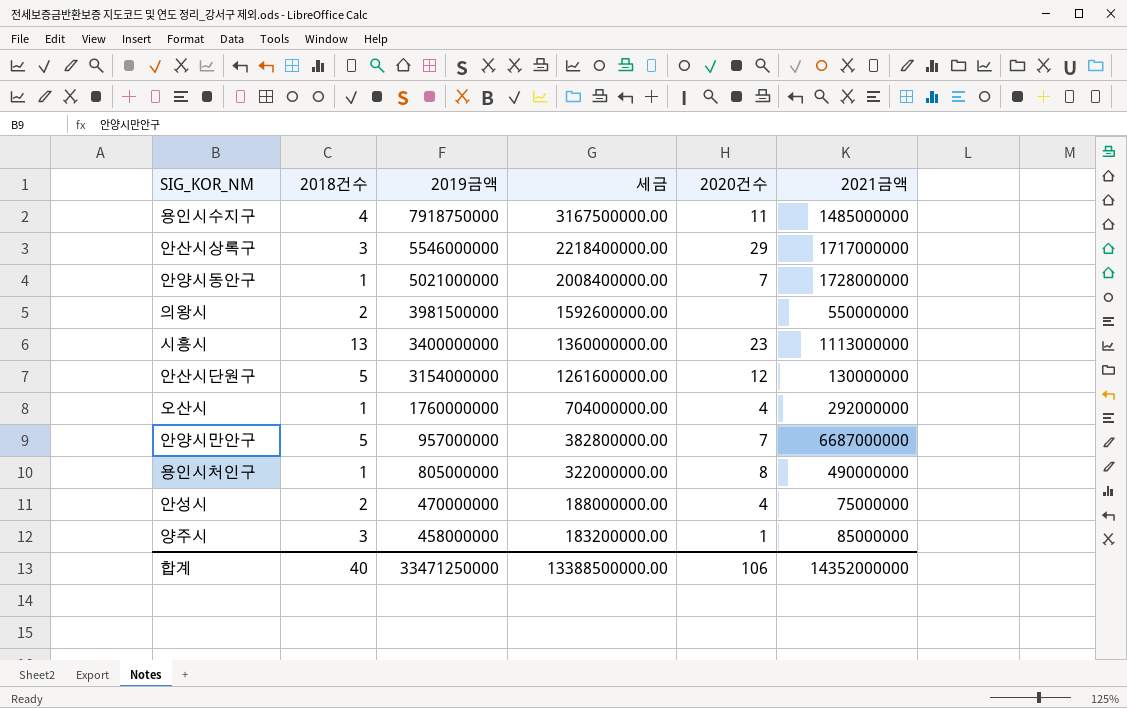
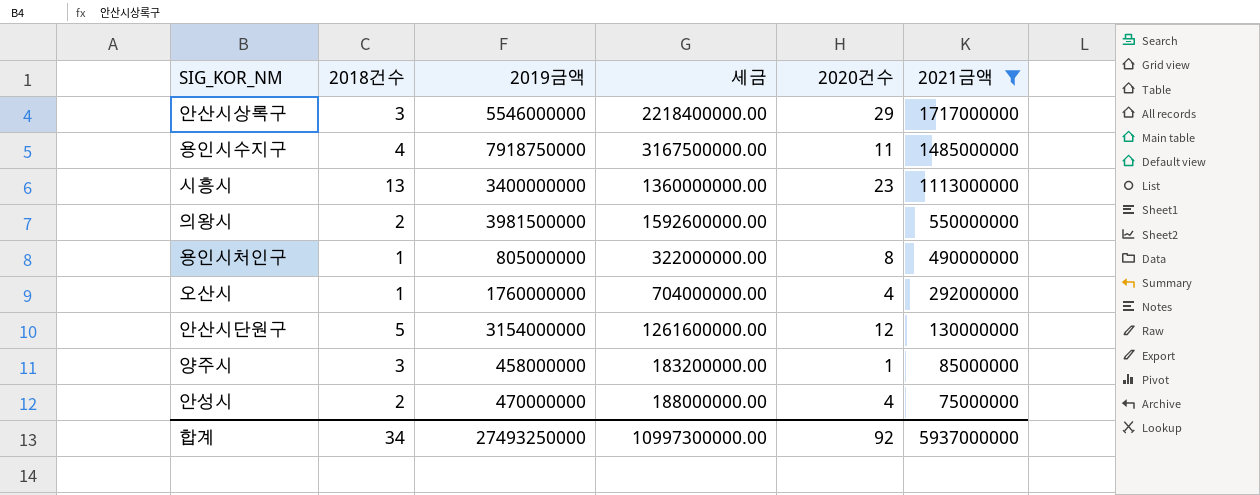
filter: none -> 2021금액 <= 1717000000
row order: 2019금액 descending -> 2021금액 descending
합계 | 2018건수: 40 -> 34
합계 | 2019금액: 33471250000 -> 27493250000
합계 | 세금: 13388500000.00 -> 10997300000.00
합계 | 2020건수: 106 -> 92
합계 | 2021금액: 14352000000 -> 5937000000

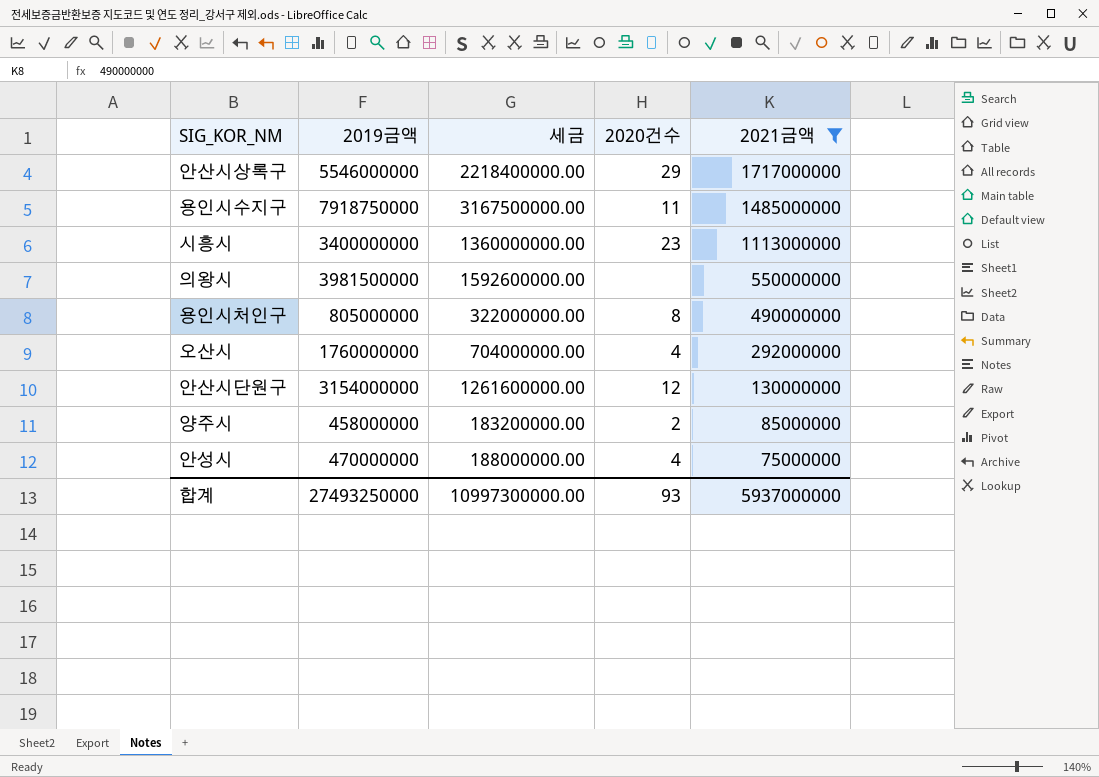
column 2018건수 | position: 2 -> none
양주시 | 2020건수: 1 -> 2
합계 | 2020건수: 92 -> 93

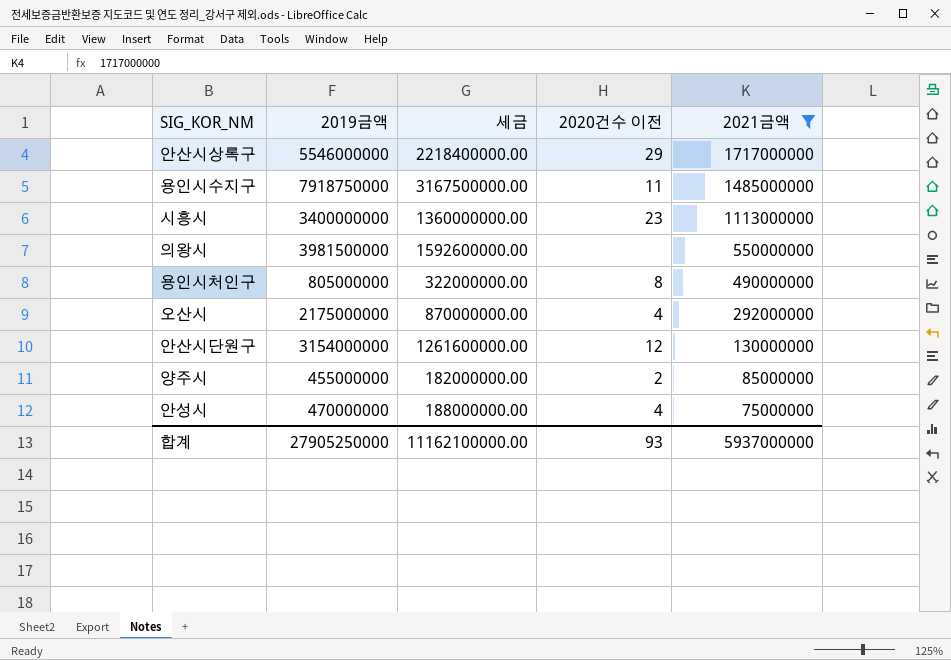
column name: 2020건수 -> 2020건수 이전
오산시 | 2019금액: 1760000000 -> 2175000000
오산시 | 세금: 704000000.00 -> 870000000.00
양주시 | 2019금액: 458000000 -> 455000000
양주시 | 세금: 183200000.00 -> 182000000.00
합계 | 2019금액: 27493250000 -> 27905250000
합계 | 세금: 10997300000.00 -> 11162100000.00

